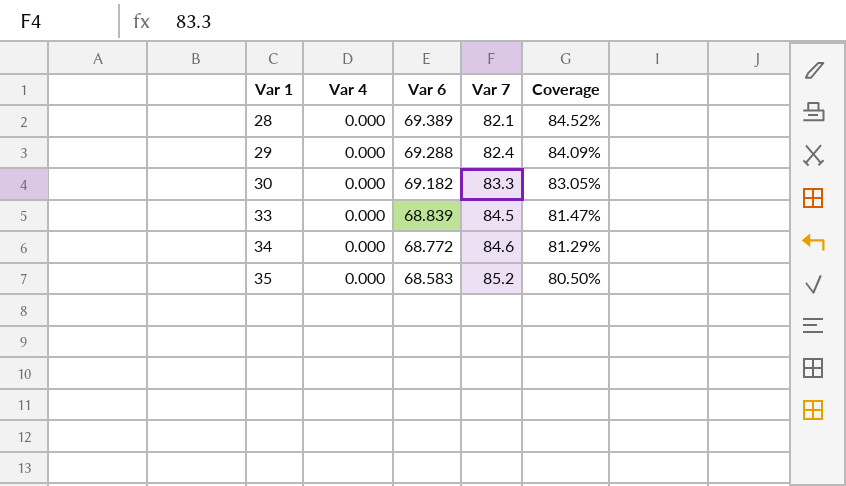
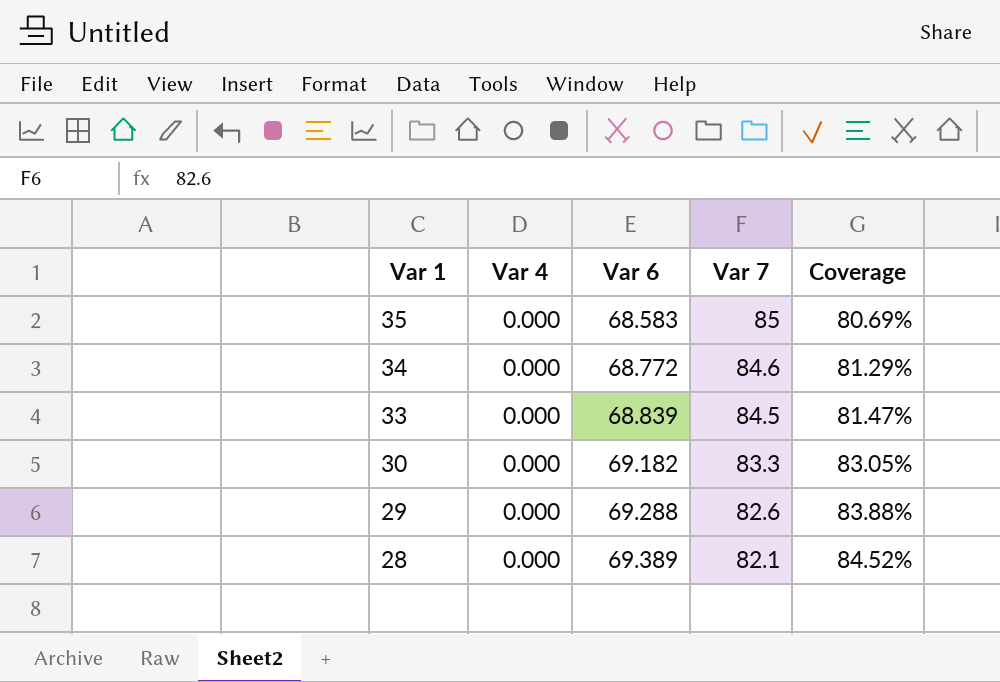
row order: Var 1 ascending -> Var 1 descending
35 | Var 7: 85.2 -> 85
35 | Coverage: 80.50% -> 80.69%
29 | Var 7: 82.4 -> 82.6
29 | Coverage: 84.09% -> 83.88%

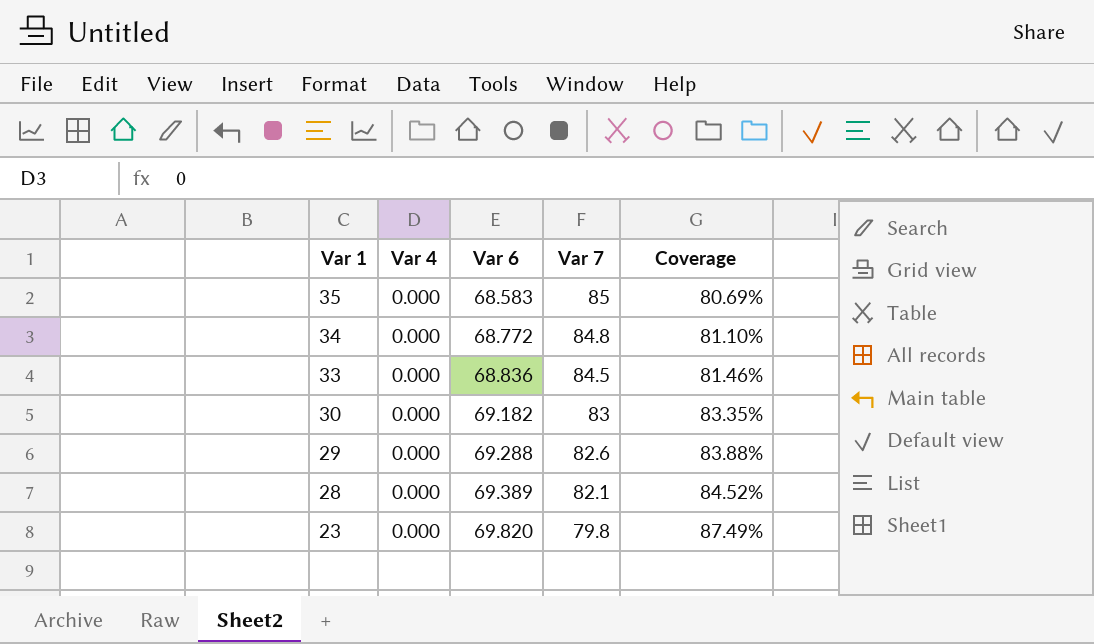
34 | Var 7: 84.6 -> 84.8
34 | Coverage: 81.29% -> 81.10%
33 | Var 6: 68.839 -> 68.836
33 | Coverage: 81.47% -> 81.46%
30 | Var 7: 83.3 -> 83
30 | Coverage: 83.05% -> 83.35%
row 23: none -> 0.000 | 69.820 | 79.8 | 87.49%

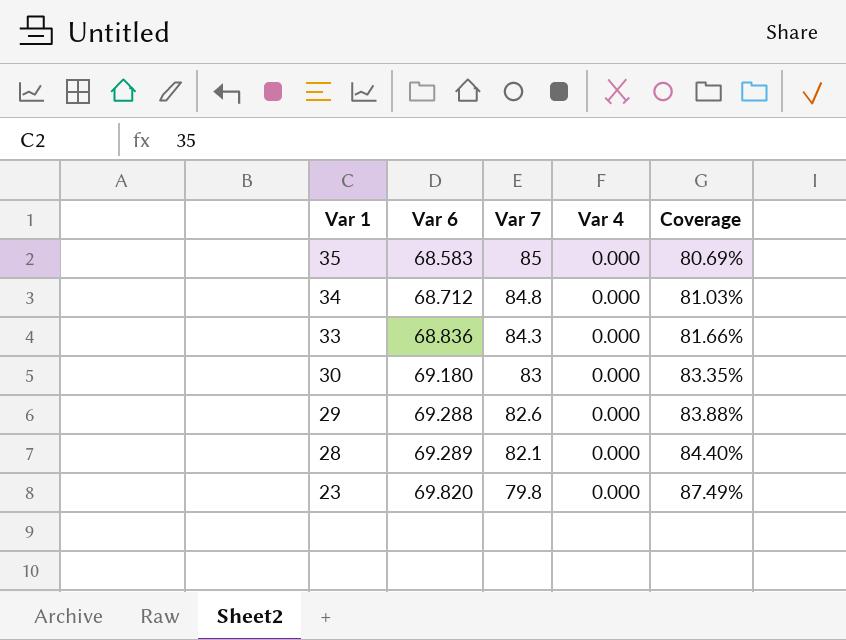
column Var 4 | position: 2 -> 4
34 | Var 6: 68.772 -> 68.712
34 | Coverage: 81.10% -> 81.03%
33 | Var 7: 84.5 -> 84.3
33 | Coverage: 81.46% -> 81.66%
30 | Var 6: 69.182 -> 69.180
28 | Var 6: 69.389 -> 69.289
28 | Coverage: 84.52% -> 84.40%

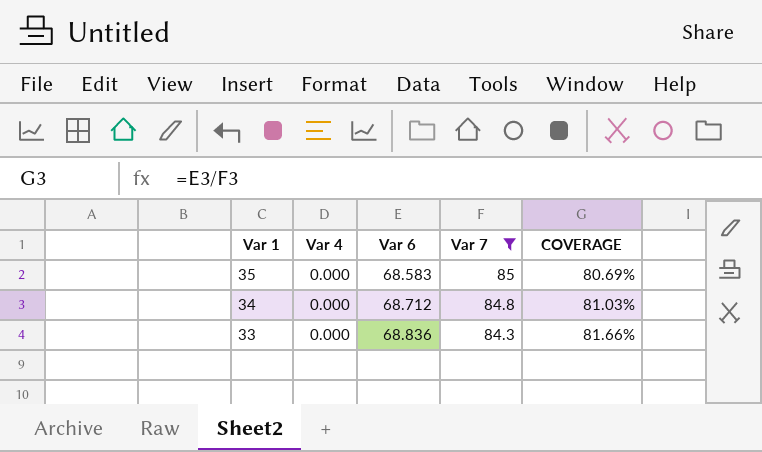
filter: none -> Var 7 >= 84.3
column Var 4 | position: 4 -> 2
column name: Coverage -> COVERAGE

